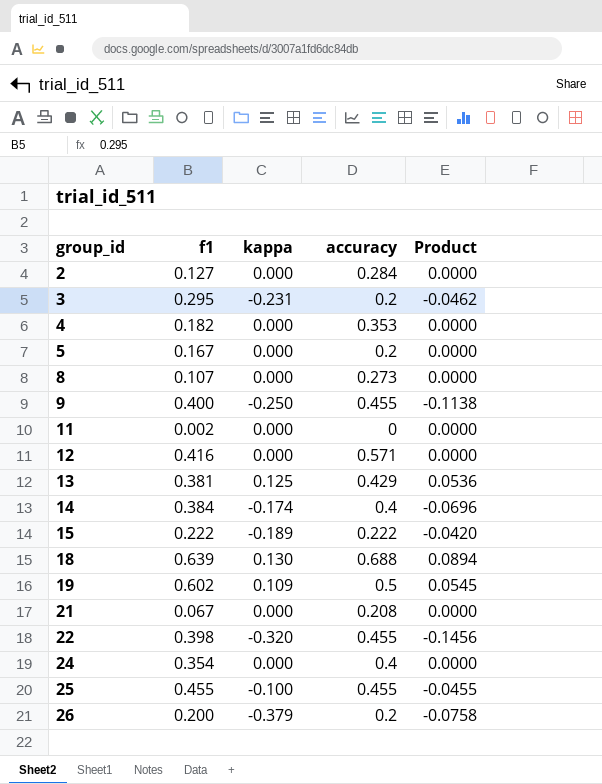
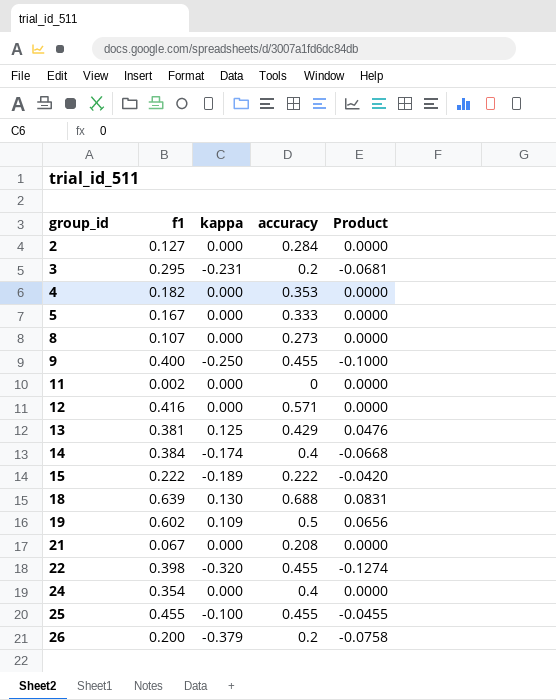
column Product | formula: [kappa] * [accuracy] -> [f1] * [kappa]
5 | accuracy: 0.2 -> 0.333

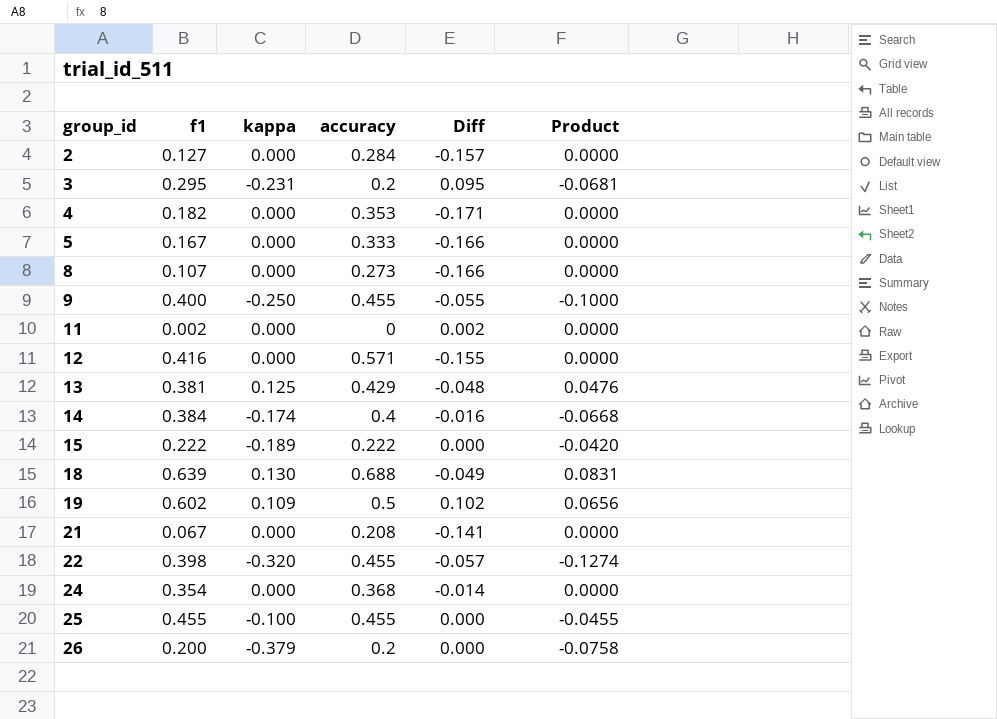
column Diff | formula: none -> [f1] - [accuracy]
24 | accuracy: 0.4 -> 0.368

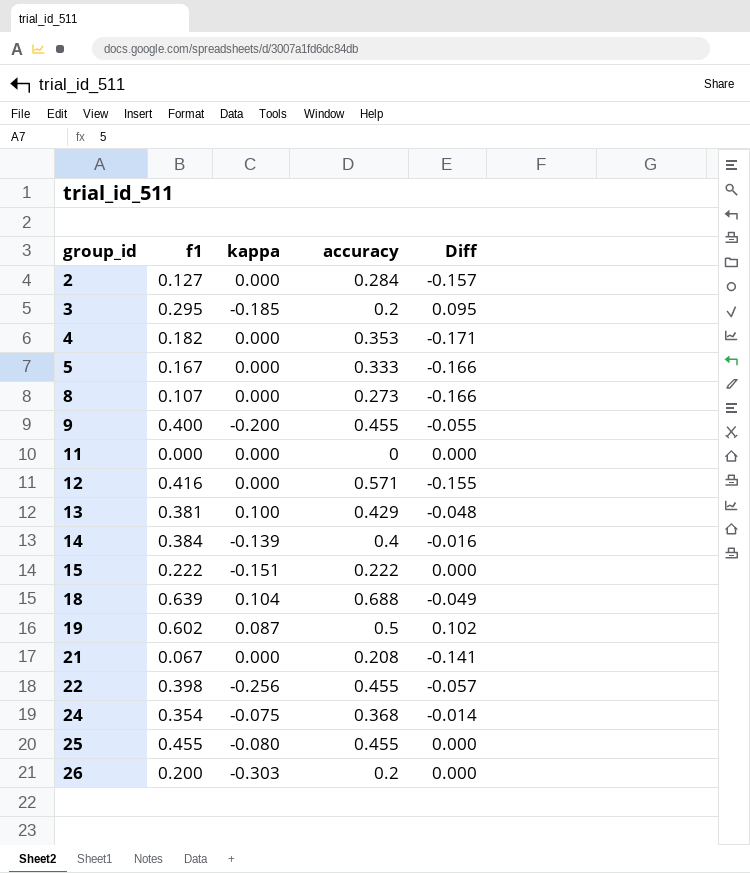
column Product | formula: [f1] * [kappa] -> none
3 | kappa: -0.231 -> -0.185
9 | kappa: -0.250 -> -0.200
11 | f1: 0.002 -> 0.000
11 | Diff: 0.002 -> 0.000
13 | kappa: 0.125 -> 0.100
14 | kappa: -0.174 -> -0.139
15 | kappa: -0.189 -> -0.151
18 | kappa: 0.130 -> 0.104
19 | kappa: 0.109 -> 0.087
22 | kappa: -0.320 -> -0.256
24 | kappa: 0.000 -> -0.075
25 | kappa: -0.100 -> -0.080
26 | kappa: -0.379 -> -0.303

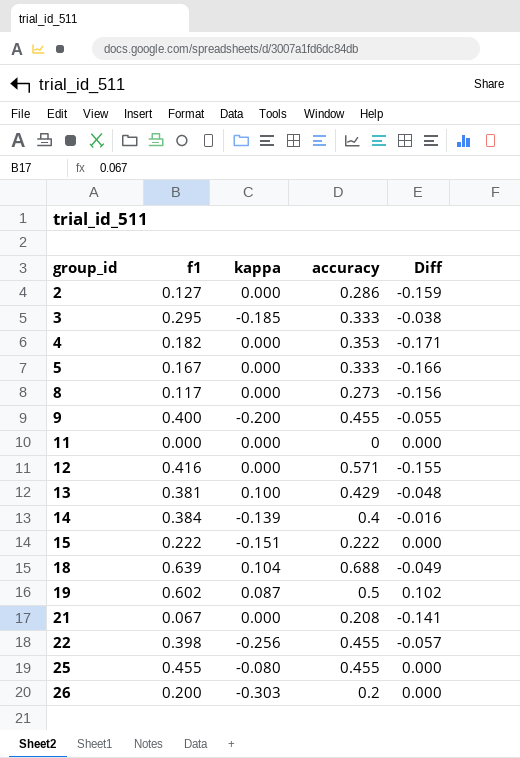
row 24: 0.354 | -0.075 | 0.368 | -0.014 -> none
2 | accuracy: 0.284 -> 0.286
2 | Diff: -0.157 -> -0.159
3 | accuracy: 0.2 -> 0.333
3 | Diff: 0.095 -> -0.038
8 | f1: 0.107 -> 0.117
8 | Diff: -0.166 -> -0.156

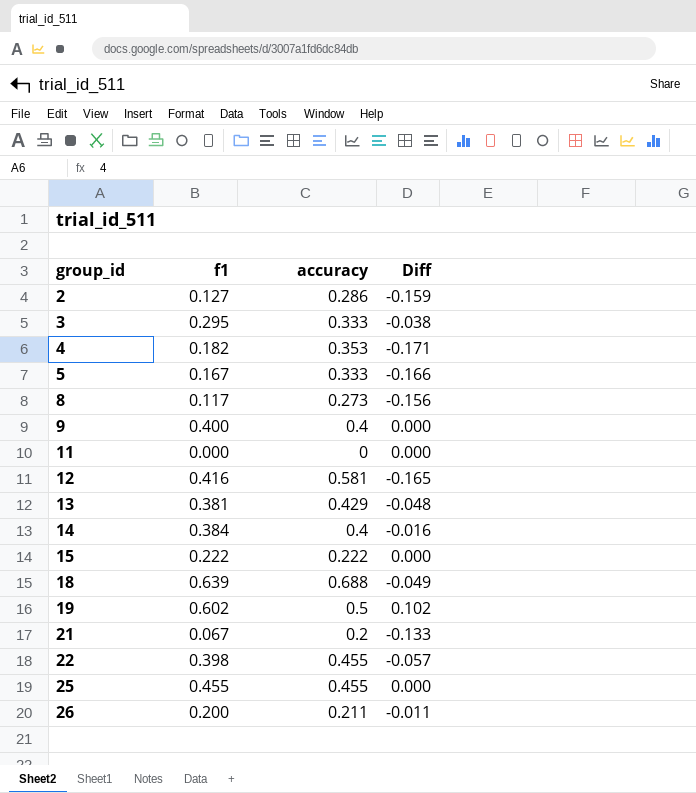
column kappa | position: 3 -> none
9 | accuracy: 0.455 -> 0.4
9 | Diff: -0.055 -> 0.000
12 | accuracy: 0.571 -> 0.581
12 | Diff: -0.155 -> -0.165
21 | accuracy: 0.208 -> 0.2
21 | Diff: -0.141 -> -0.133
26 | accuracy: 0.2 -> 0.211
26 | Diff: 0.000 -> -0.011

